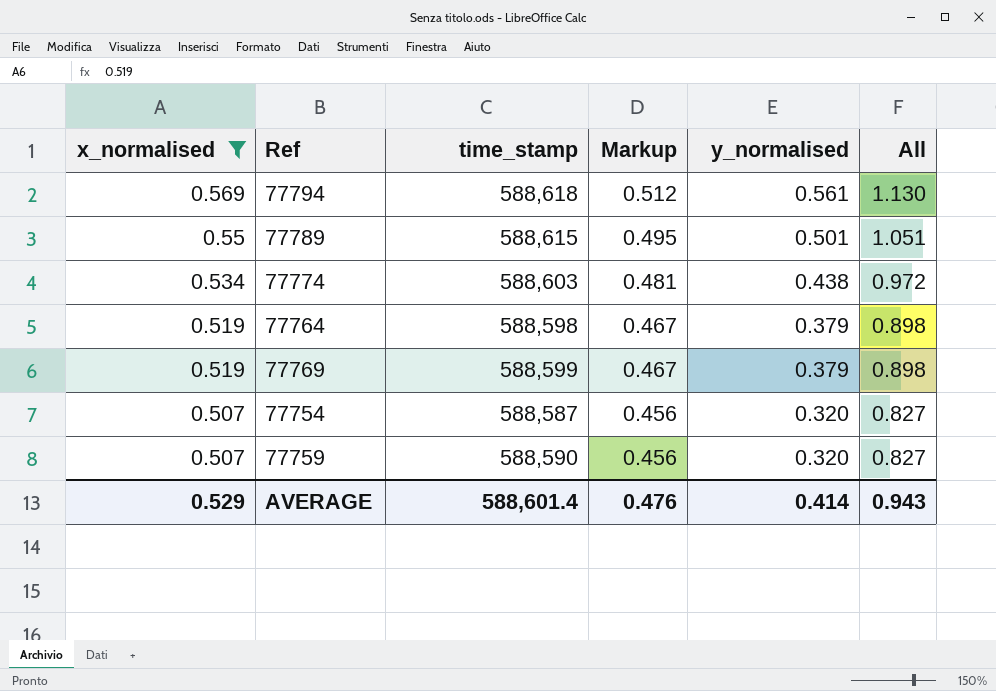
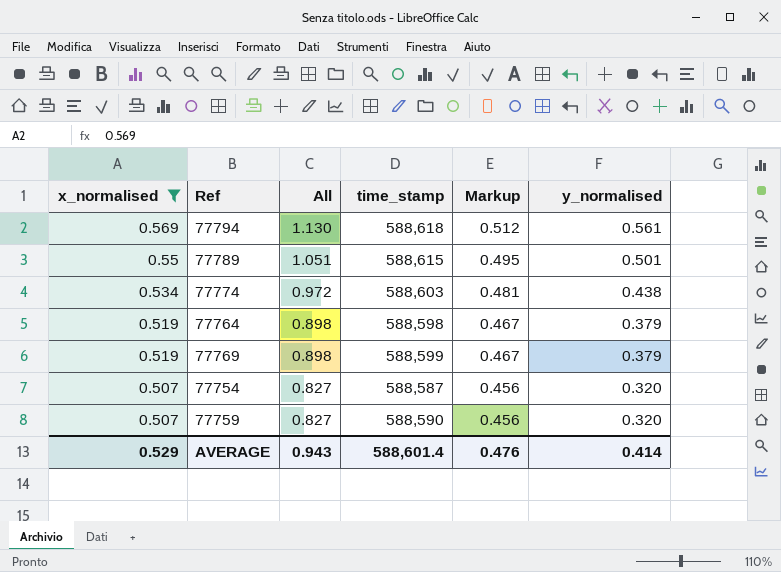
column All | position: 6 -> 3

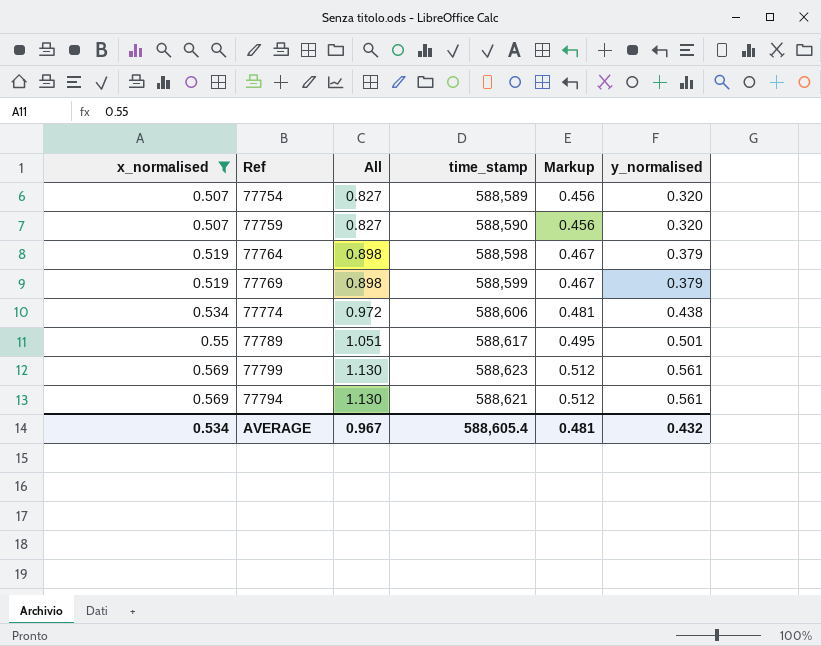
row order: x_normalised descending -> x_normalised ascending
77754 | time_stamp: 588,587 -> 588,589
77774 | time_stamp: 588,603 -> 588,606
77789 | time_stamp: 588,615 -> 588,617
row 77799: none -> 0.569 | 1.130 | 588,623 | 0.512 | 0.561
77794 | time_stamp: 588,618 -> 588,621
AVERAGE | x_normalised: 0.529 -> 0.534
AVERAGE | All: 0.943 -> 0.967
AVERAGE | time_stamp: 588,601.4 -> 588,605.4
AVERAGE | Markup: 0.476 -> 0.481
AVERAGE | y_normalised: 0.414 -> 0.432

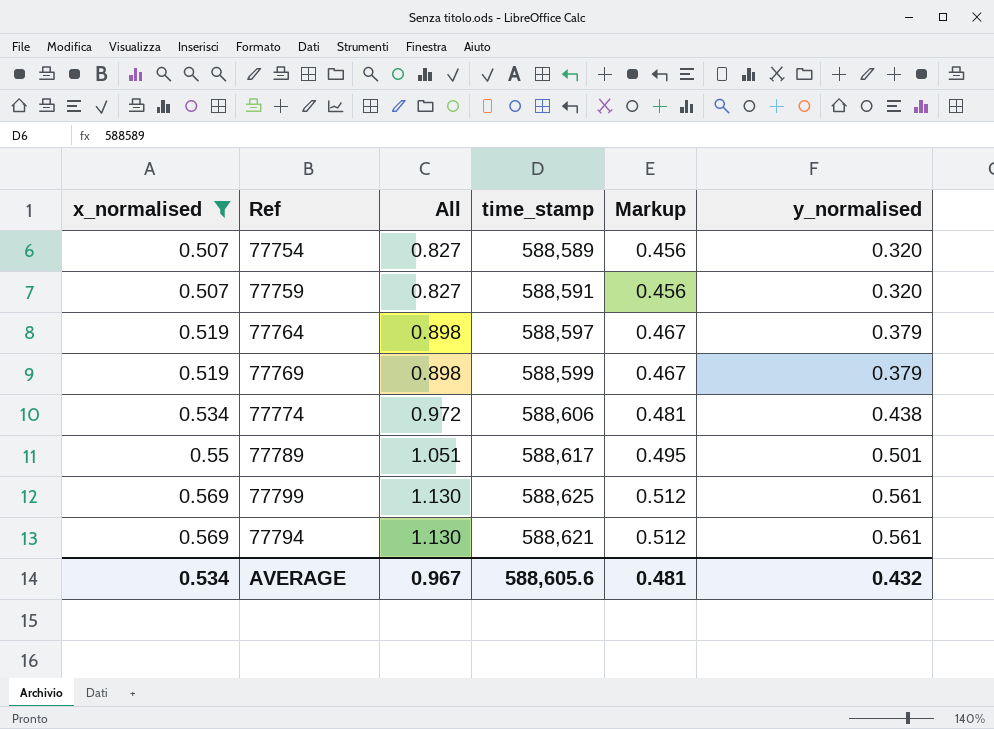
77759 | time_stamp: 588,590 -> 588,591
77764 | time_stamp: 588,598 -> 588,597
77799 | time_stamp: 588,623 -> 588,625
AVERAGE | time_stamp: 588,605.4 -> 588,605.6

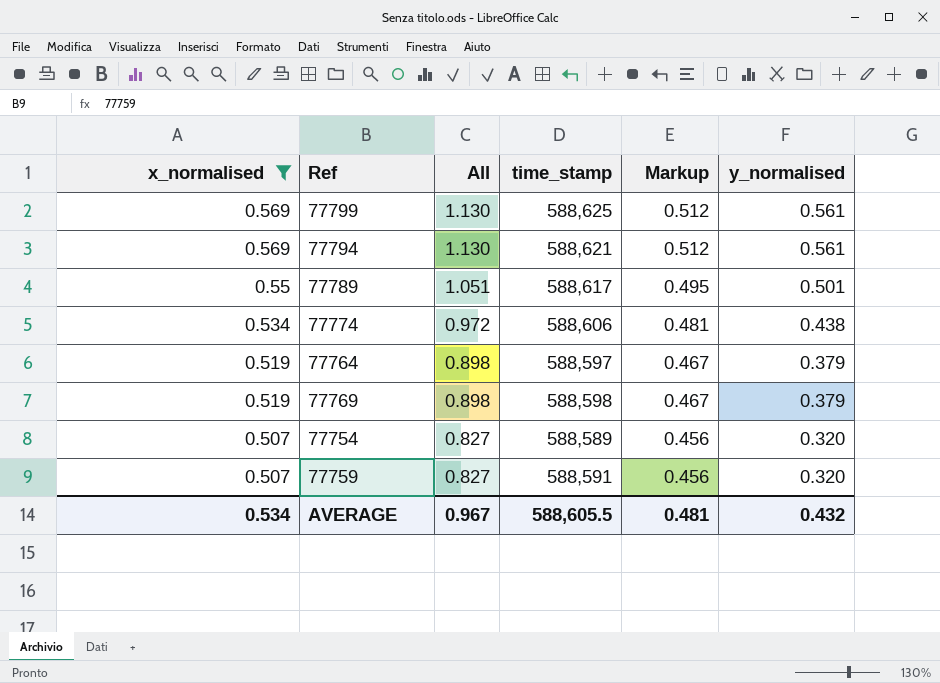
row order: x_normalised ascending -> x_normalised descending
77769 | time_stamp: 588,599 -> 588,598
AVERAGE | time_stamp: 588,605.6 -> 588,605.5

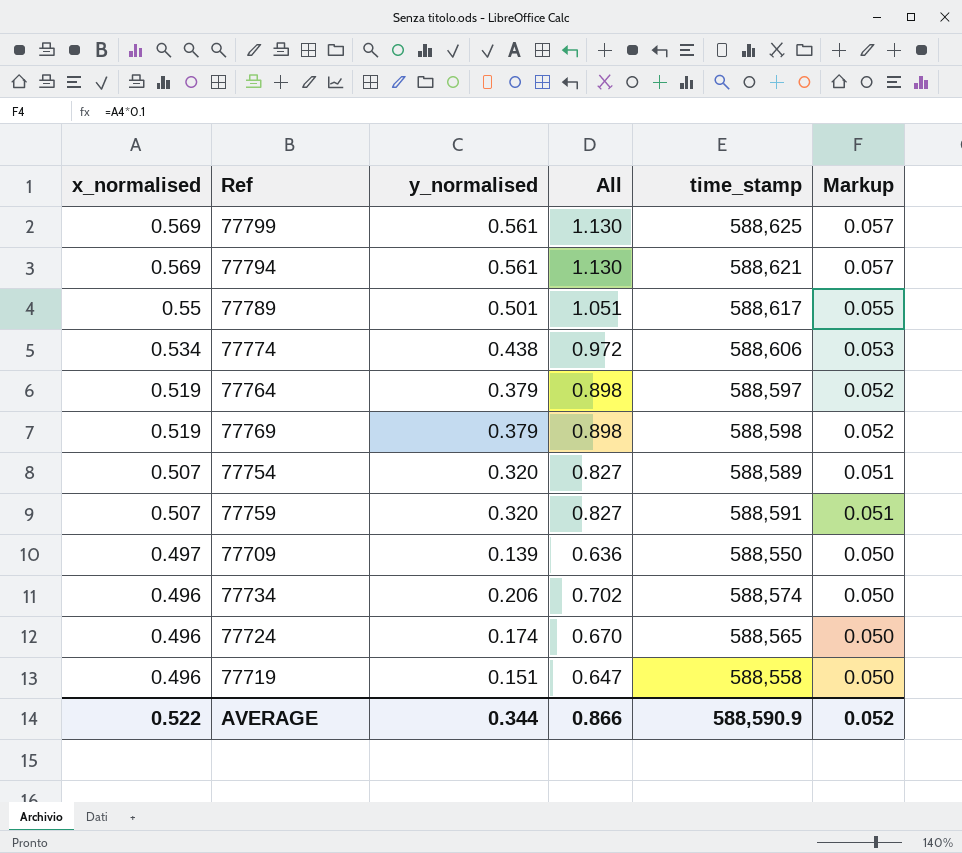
filter: x_normalised >= 0.507 -> none
column y_normalised | position: 6 -> 3
column Markup | formula: [x_normalised] * 0.9 -> [x_normalised] * 0.1
AVERAGE | x_normalised: 0.534 -> 0.522
AVERAGE | y_normalised: 0.432 -> 0.344
AVERAGE | All: 0.967 -> 0.866
AVERAGE | time_stamp: 588,605.5 -> 588,590.9
AVERAGE | Markup: 0.481 -> 0.052

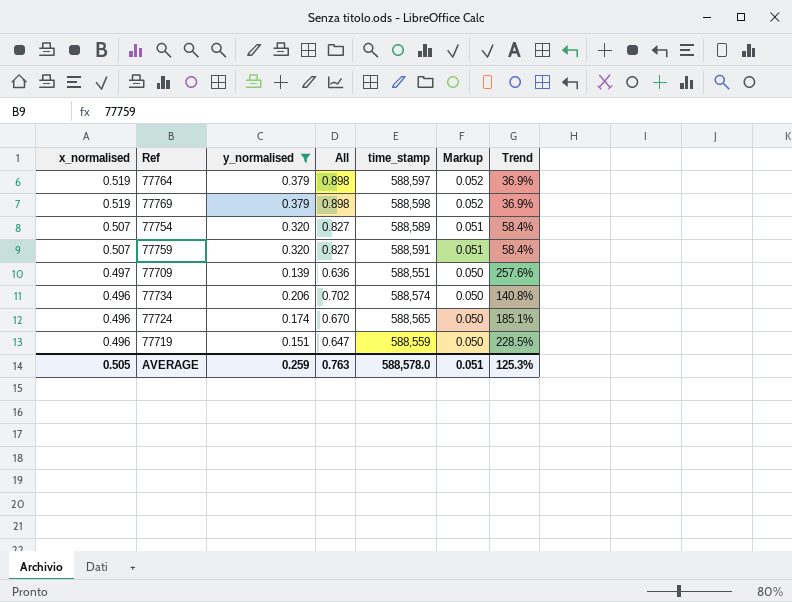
filter: none -> y_normalised <= 0.379
column Trend | formula: none -> ([x_normalised] - [y_normalised]) / [y_normalised]
77709 | time_stamp: 588,550 -> 588,551
77719 | time_stamp: 588,558 -> 588,559
AVERAGE | x_normalised: 0.522 -> 0.505
AVERAGE | y_normalised: 0.344 -> 0.259
AVERAGE | All: 0.866 -> 0.763
AVERAGE | time_stamp: 588,590.9 -> 588,578.0
AVERAGE | Markup: 0.052 -> 0.051

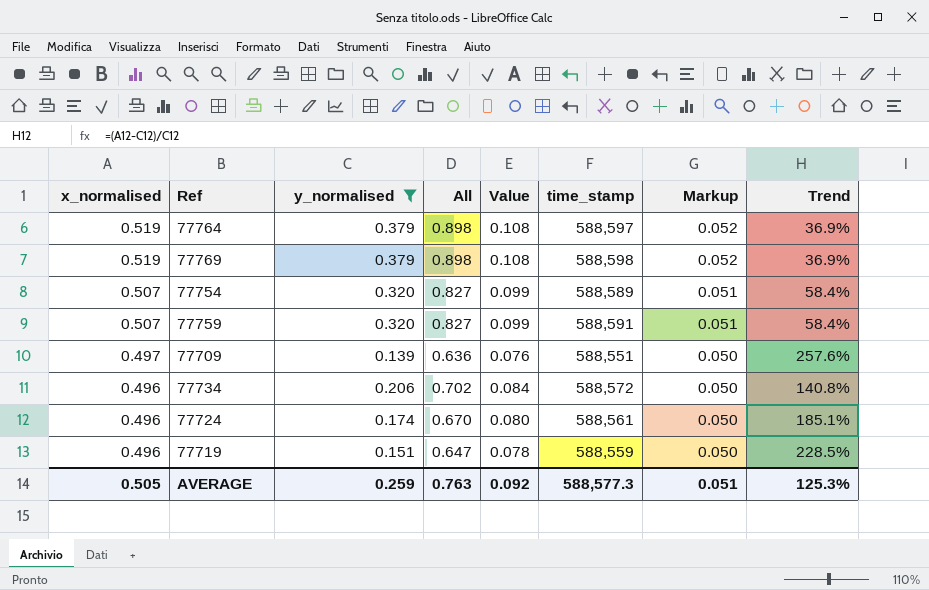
column Value | formula: none -> [All] * 0.12
77734 | time_stamp: 588,574 -> 588,572
77724 | time_stamp: 588,565 -> 588,561
AVERAGE | time_stamp: 588,578.0 -> 588,577.3

